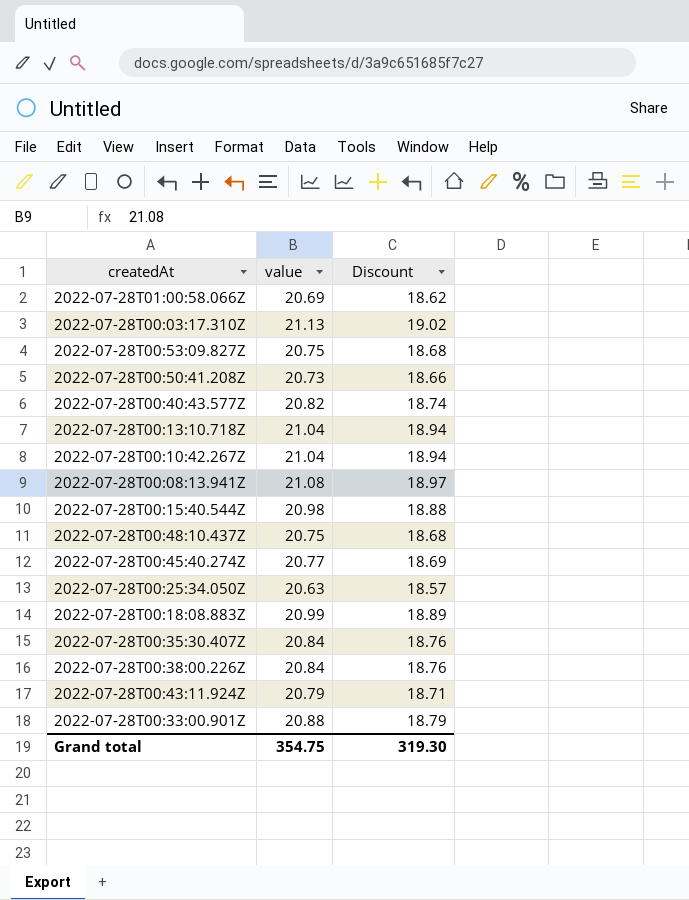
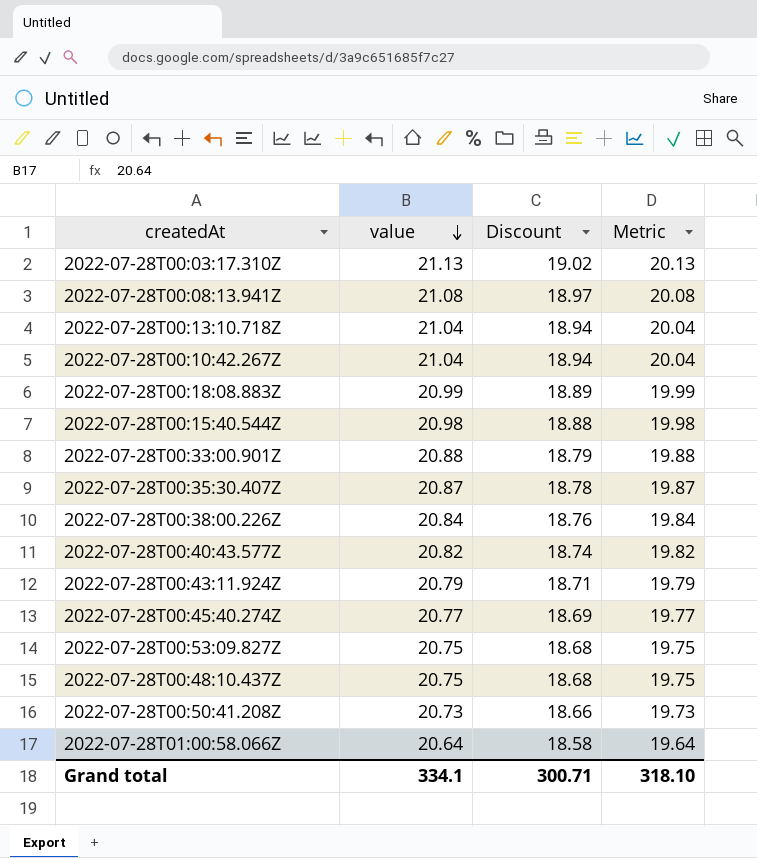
row order: none -> value descending
column Metric | formula: none -> [value] - 1
row 2022-07-28T00:25:34.050Z: 20.63 | 18.57 -> none
2022-07-28T00:35:30.407Z | value: 20.84 -> 20.87
2022-07-28T00:35:30.407Z | Discount: 18.76 -> 18.78
2022-07-28T01:00:58.066Z | value: 20.69 -> 20.64
2022-07-28T01:00:58.066Z | Discount: 18.62 -> 18.58
Grand total | value: 354.75 -> 334.1
Grand total | Discount: 319.30 -> 300.71

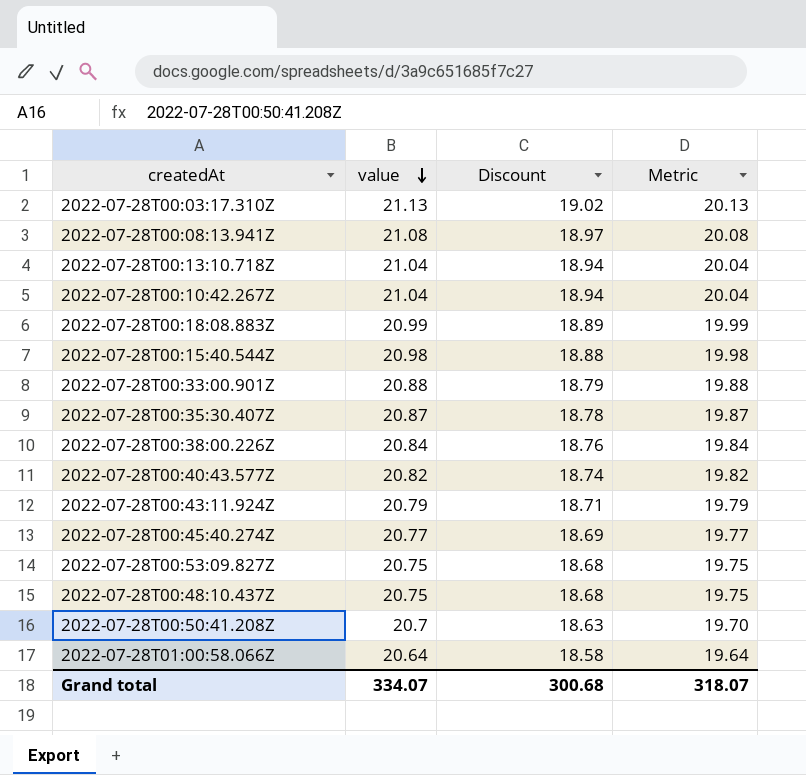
2022-07-28T00:50:41.208Z | value: 20.73 -> 20.7
2022-07-28T00:50:41.208Z | Discount: 18.66 -> 18.63
2022-07-28T00:50:41.208Z | Metric: 19.73 -> 19.70
Grand total | value: 334.1 -> 334.07
Grand total | Discount: 300.71 -> 300.68
Grand total | Metric: 318.10 -> 318.07

